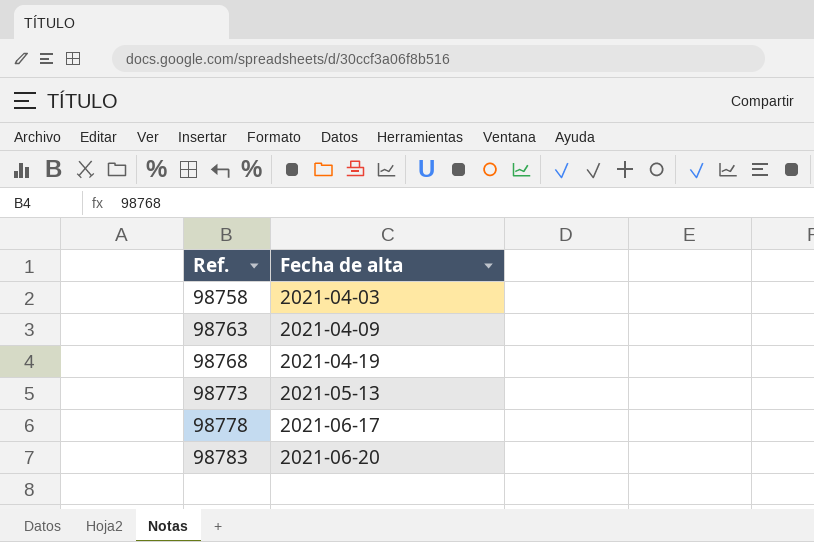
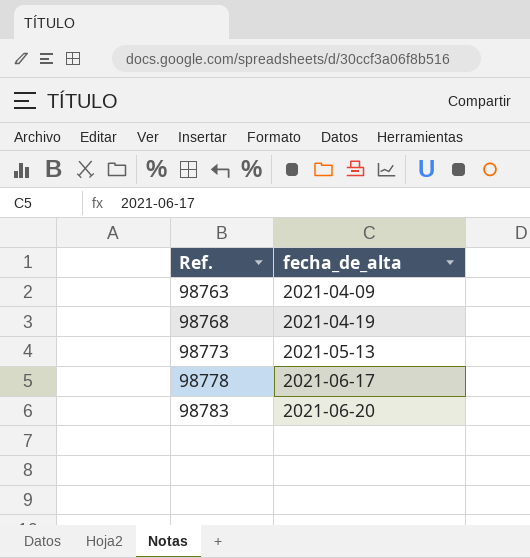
column name: Fecha de alta -> fecha_de_alta
row 98758: 2021-04-03 -> none

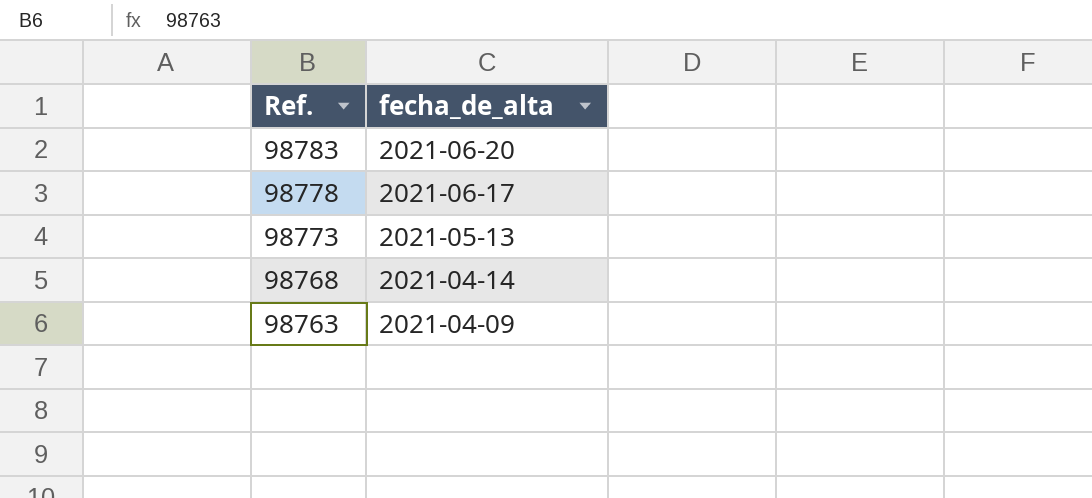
row order: Ref. ascending -> Ref. descending
98768 | fecha_de_alta: 2021-04-19 -> 2021-04-14

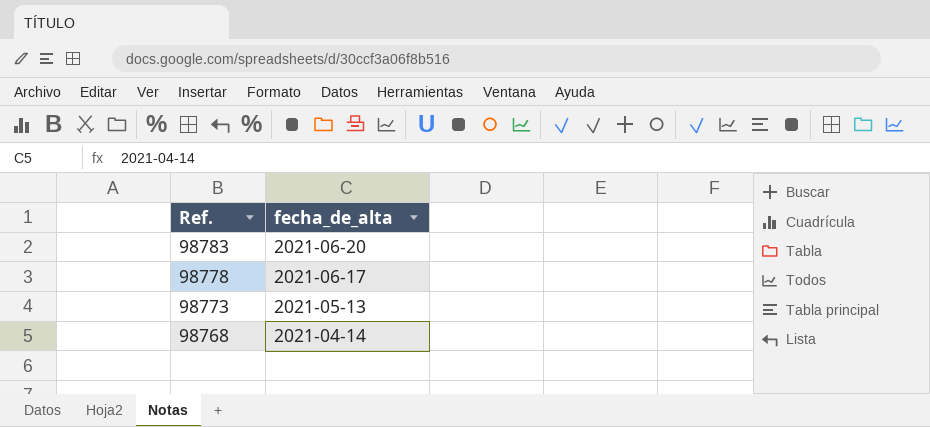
row 98763: 2021-04-09 -> none

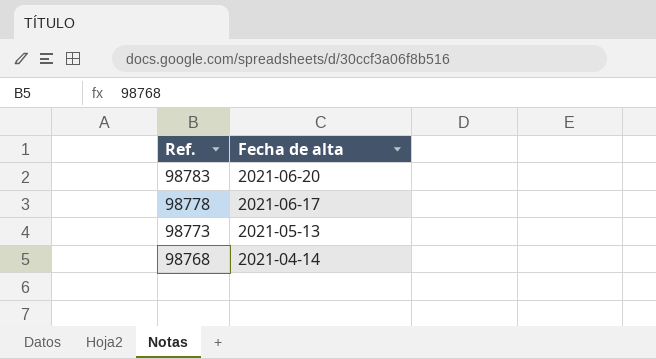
column name: fecha_de_alta -> Fecha de alta

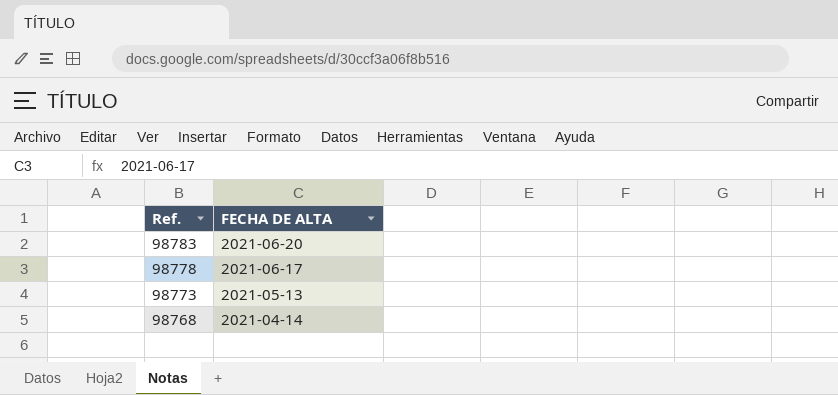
column name: Fecha de alta -> FECHA DE ALTA

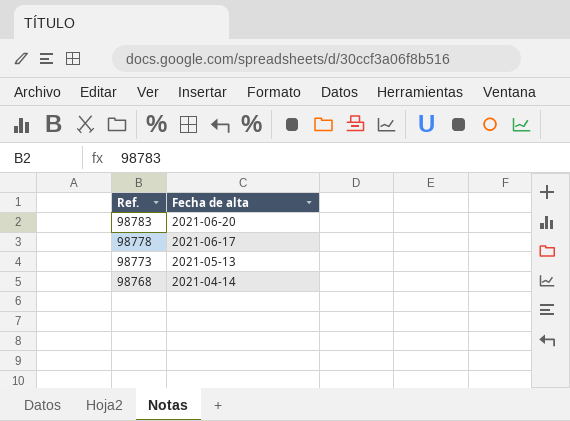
column name: FECHA DE ALTA -> Fecha de alta

